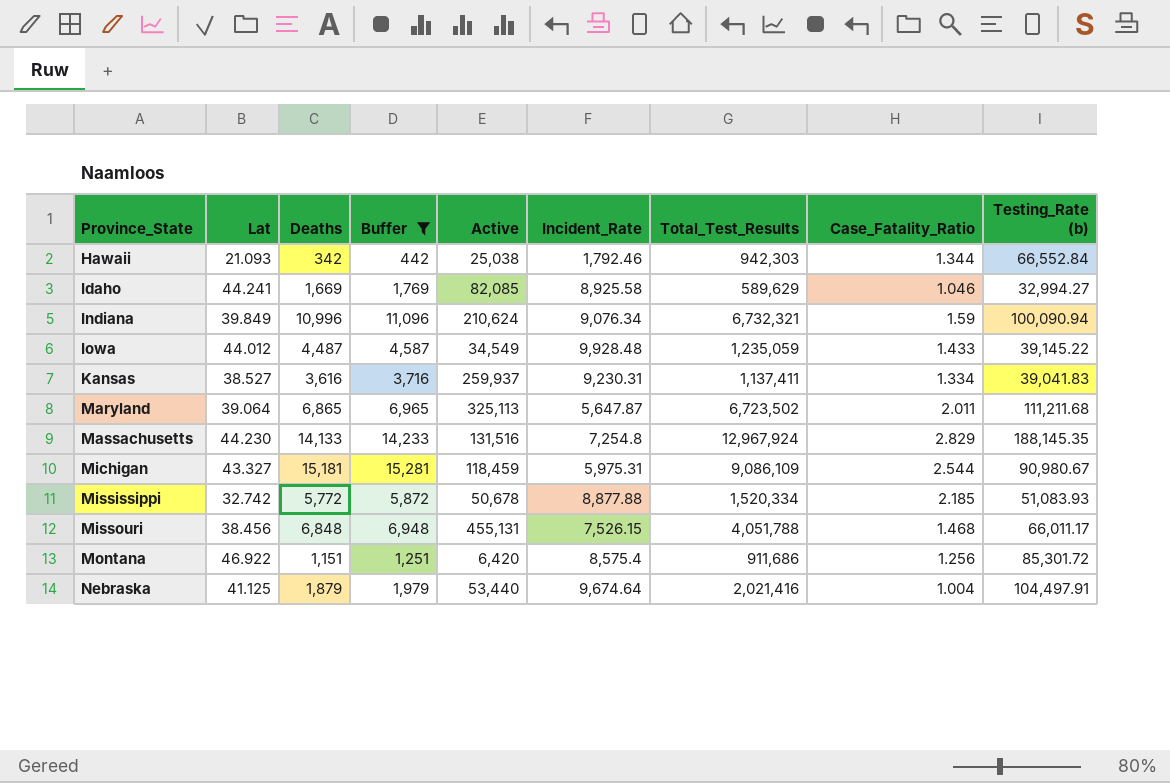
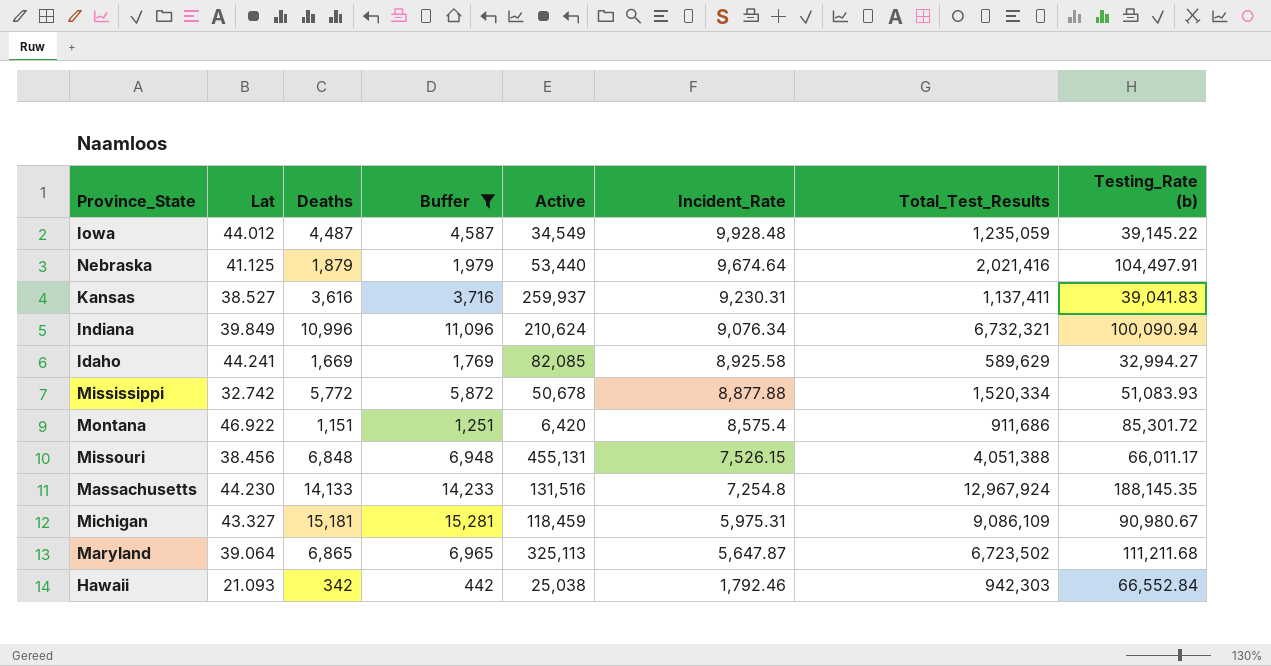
row order: Province_State ascending -> Incident_Rate descending
column Case_Fatality_Ratio | position: 8 -> none
Missouri | Total_Test_Results: 4,051,788 -> 4,051,388

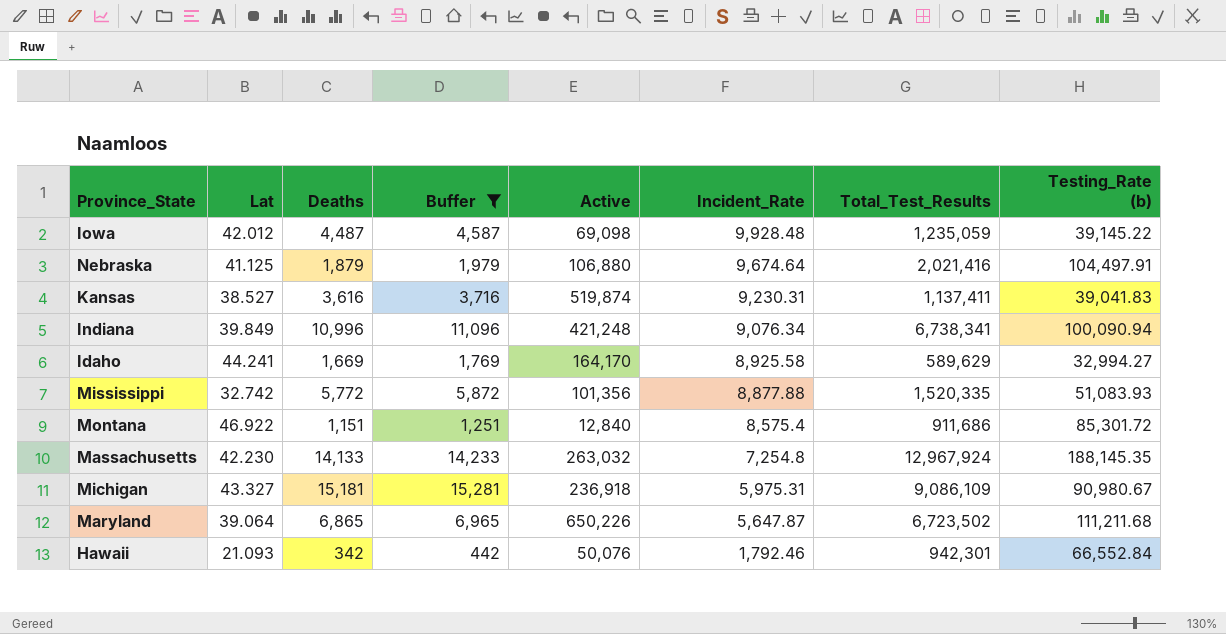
row Missouri: 38.456 | 6,848 | 6,948 | 455,131 | 7,526.15 | 4,051,388 | 66,011.17 -> none
Iowa | Lat: 44.012 -> 42.012
Iowa | Active: 34,549 -> 69,098
Nebraska | Active: 53,440 -> 106,880
Kansas | Active: 259,937 -> 519,874
Indiana | Active: 210,624 -> 421,248
Indiana | Total_Test_Results: 6,732,321 -> 6,738,341
Idaho | Active: 82,085 -> 164,170
Mississippi | Active: 50,678 -> 101,356
Mississippi | Total_Test_Results: 1,520,334 -> 1,520,335
Montana | Active: 6,420 -> 12,840
Massachusetts | Lat: 44.230 -> 42.230
Massachusetts | Active: 131,516 -> 263,032
Michigan | Active: 118,459 -> 236,918
Maryland | Active: 325,113 -> 650,226
Hawaii | Active: 25,038 -> 50,076
Hawaii | Total_Test_Results: 942,303 -> 942,301

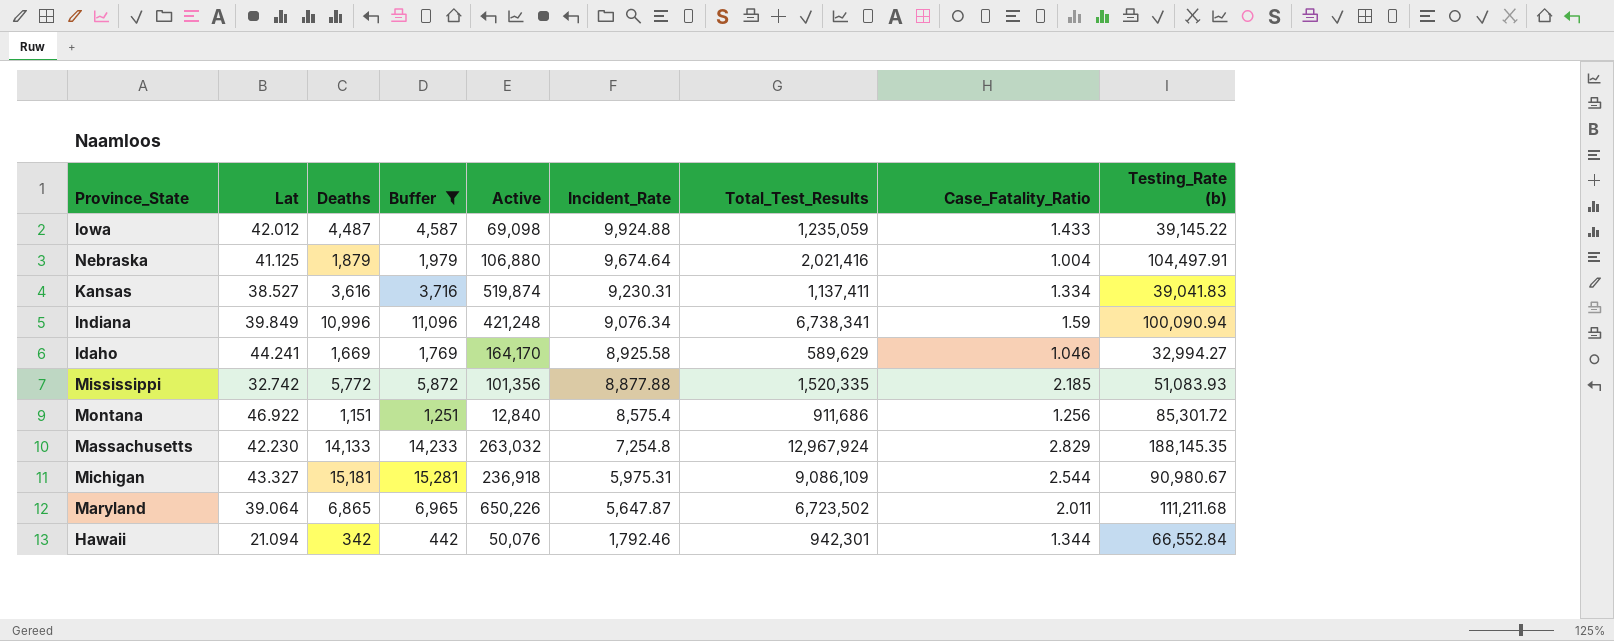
column Case_Fatality_Ratio | position: none -> 8
Iowa | Incident_Rate: 9,928.48 -> 9,924.88
Hawaii | Lat: 21.093 -> 21.094

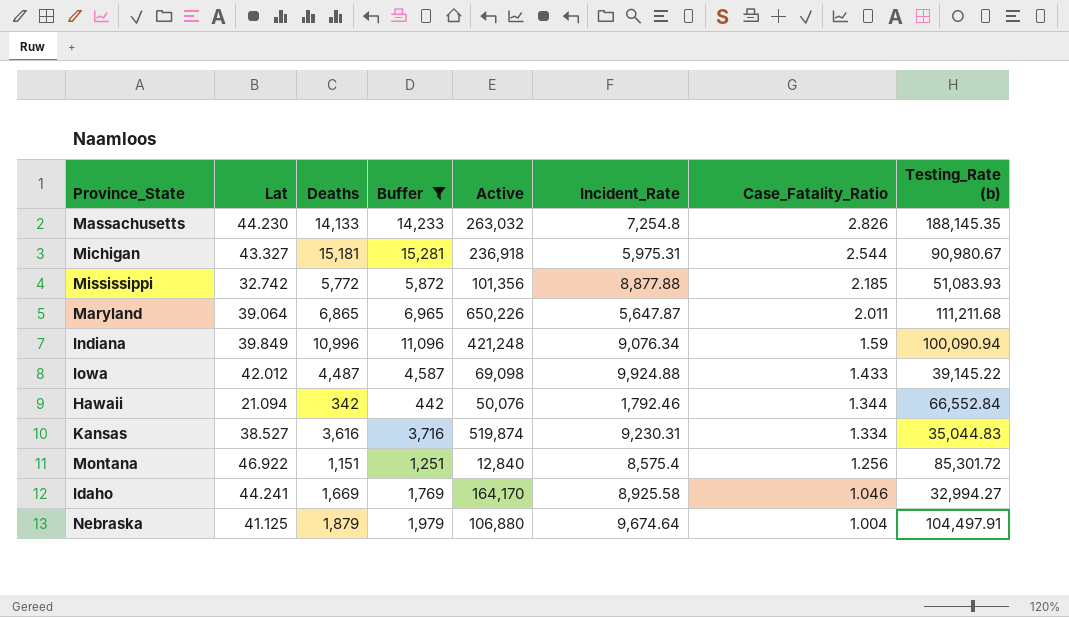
row order: Incident_Rate descending -> Case_Fatality_Ratio descending
column Total_Test_Results | position: 7 -> none
Massachusetts | Lat: 42.230 -> 44.230
Massachusetts | Case_Fatality_Ratio: 2.829 -> 2.826
Kansas | Testing_Rate (b): 39,041.83 -> 35,044.83

